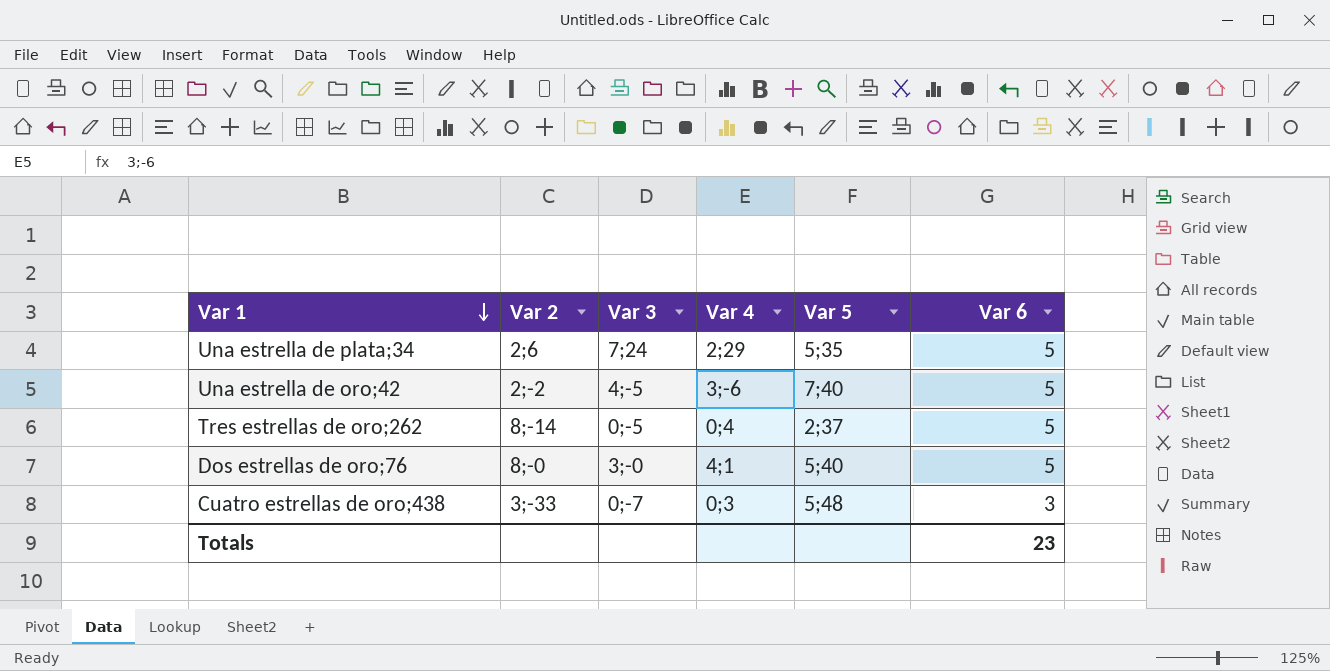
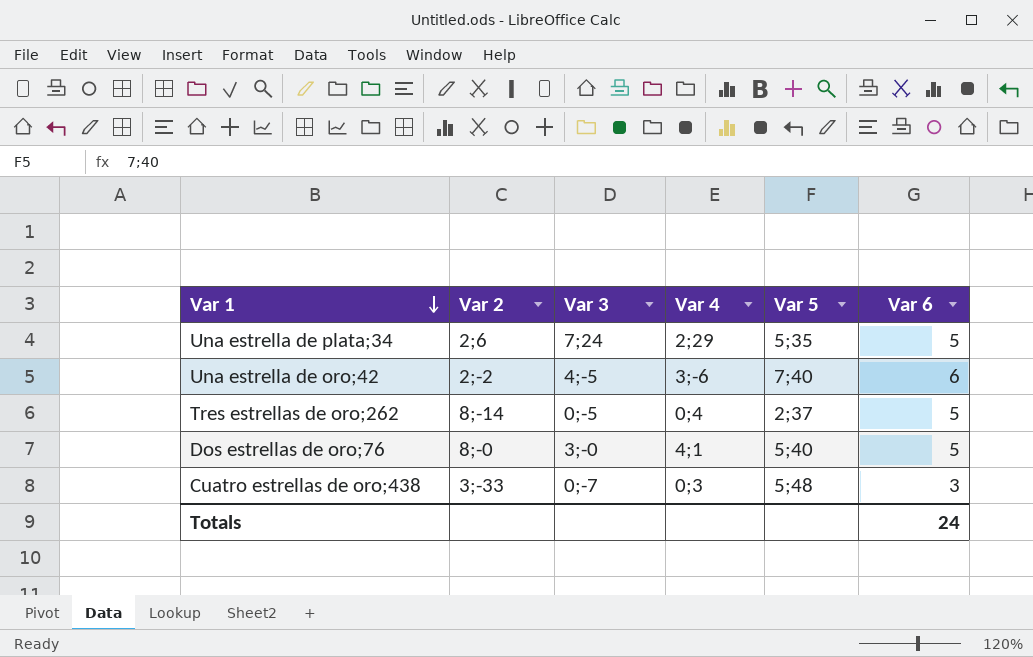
Una estrella de oro;42 | Var 6: 5 -> 6
Totals | Var 6: 23 -> 24

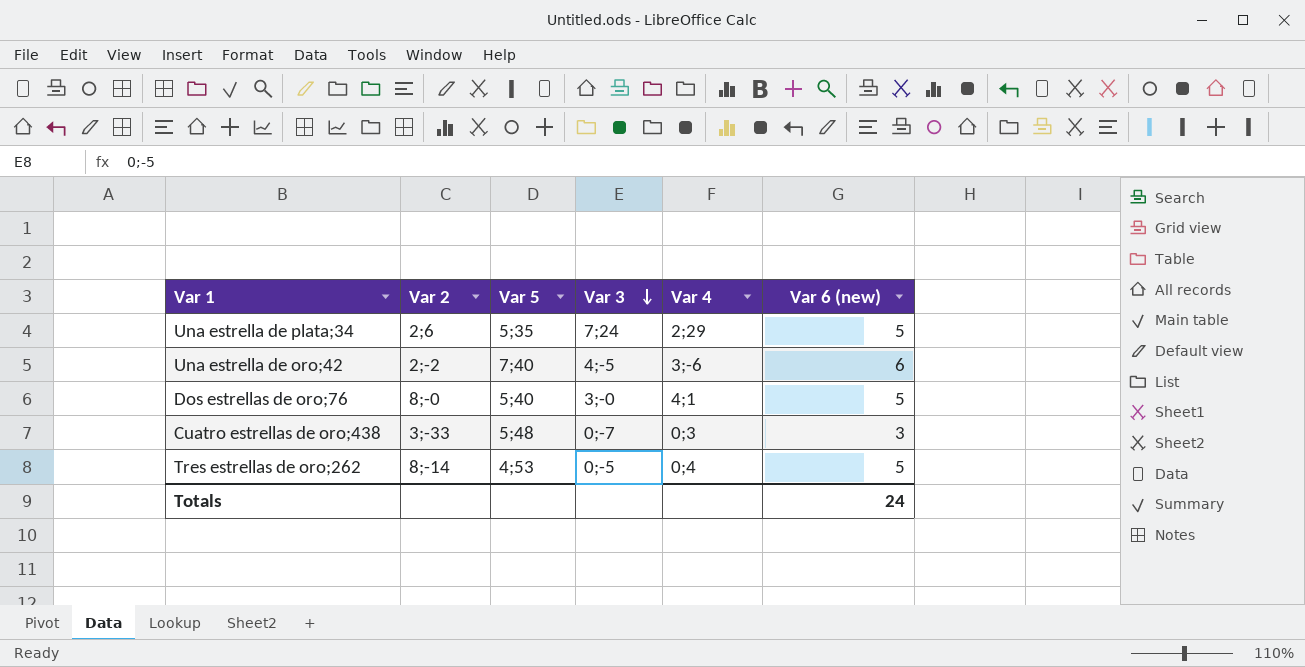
row order: Var 1 descending -> Var 3 descending
column Var 5 | position: 5 -> 3
column name: Var 6 -> Var 6 (new)
Tres estrellas de oro;262 | Var 5: 2;37 -> 4;53

